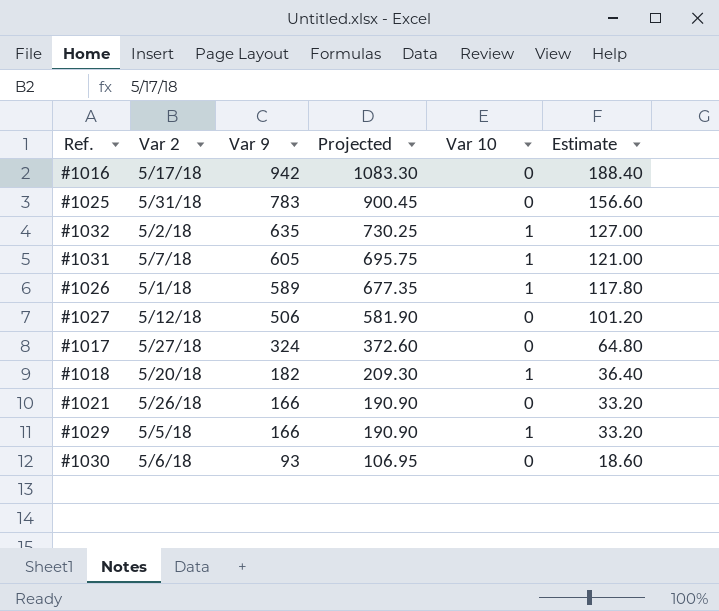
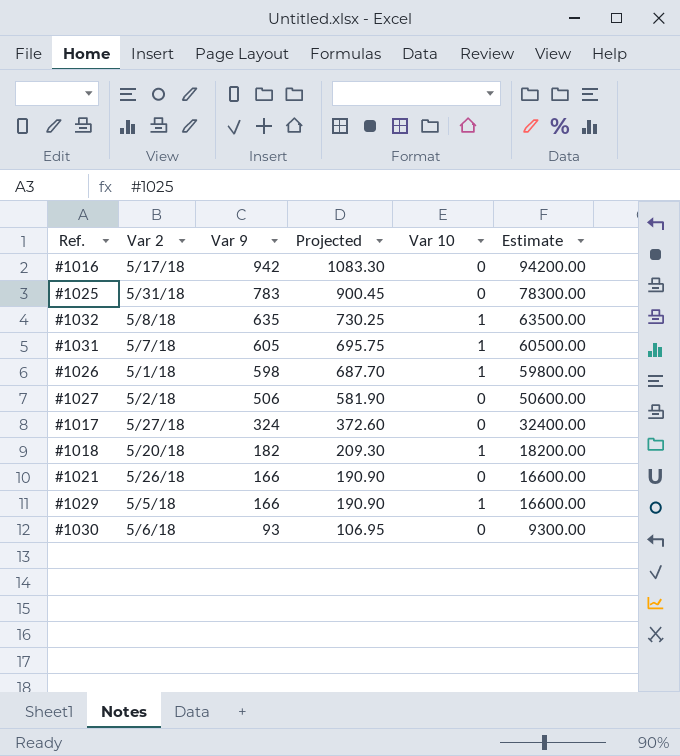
column Estimate | formula: [Var 9] * 0.2 -> [Var 9] * 100
#1032 | Var 2: 5/2/18 -> 5/8/18
#1026 | Var 9: 589 -> 598
#1026 | Projected: 677.35 -> 687.70
#1027 | Var 2: 5/12/18 -> 5/2/18

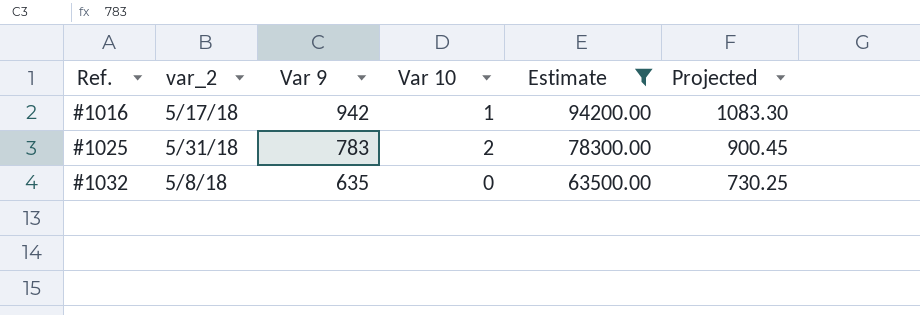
filter: none -> Estimate >= 63500.00
column name: Var 2 -> var_2
column Projected | position: 4 -> 6
#1016 | Var 10: 0 -> 1
#1025 | Var 10: 0 -> 2
#1032 | Var 10: 1 -> 0

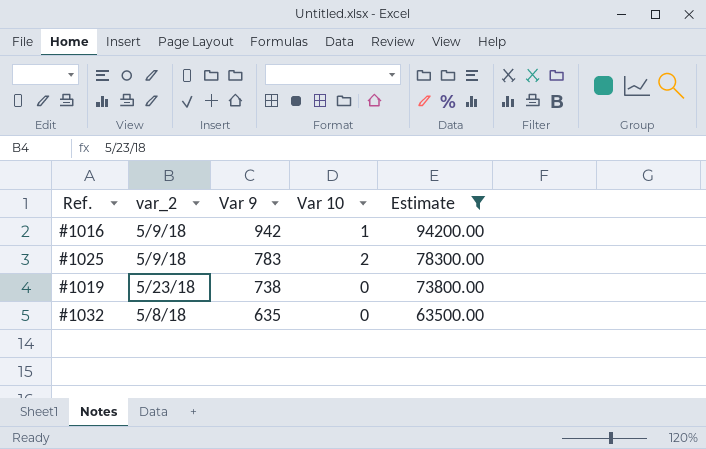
column Projected | formula: [Var 9] * 1.15 -> none
#1016 | var_2: 5/17/18 -> 5/9/18
#1025 | var_2: 5/31/18 -> 5/9/18
row #1019: none -> 5/23/18 | 738 | 0 | 73800.00

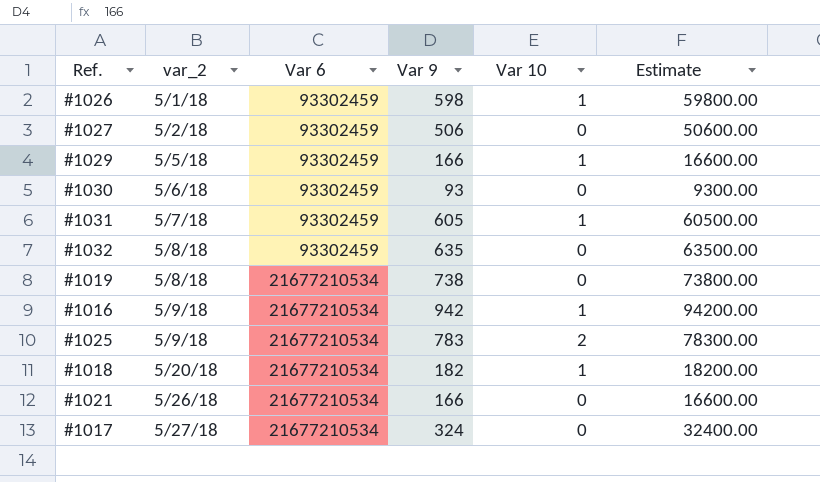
filter: Estimate >= 63500.00 -> none
row order: Var 9 descending -> var_2 ascending
column Var 6 | position: none -> 3
#1019 | var_2: 5/23/18 -> 5/8/18

